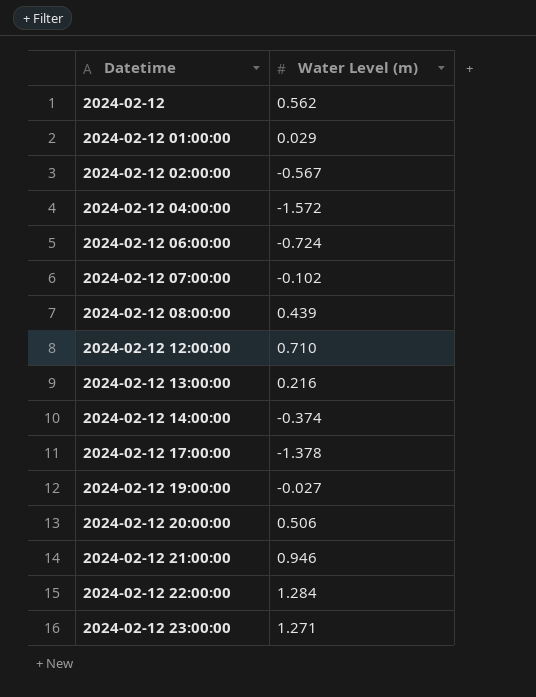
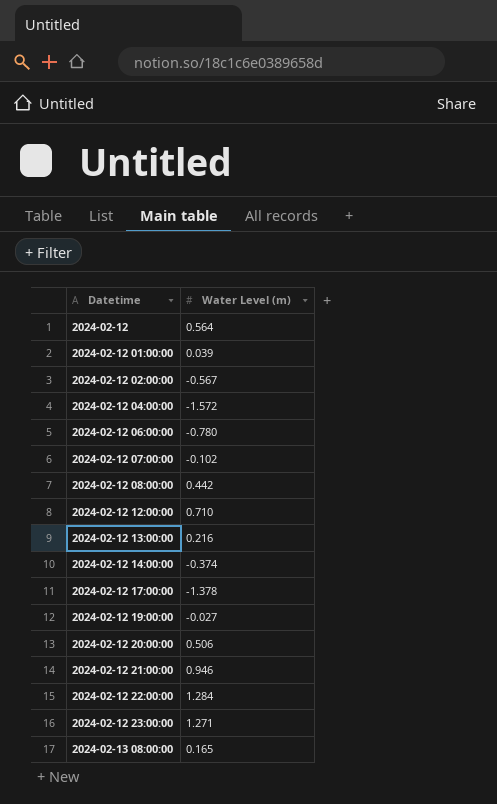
2024-02-12 | Water Level (m): 0.562 -> 0.564
2024-02-12 01:00:00 | Water Level (m): 0.029 -> 0.039
2024-02-12 06:00:00 | Water Level (m): -0.724 -> -0.780
2024-02-12 08:00:00 | Water Level (m): 0.439 -> 0.442
row 2024-02-13 08:00:00: none -> 0.165

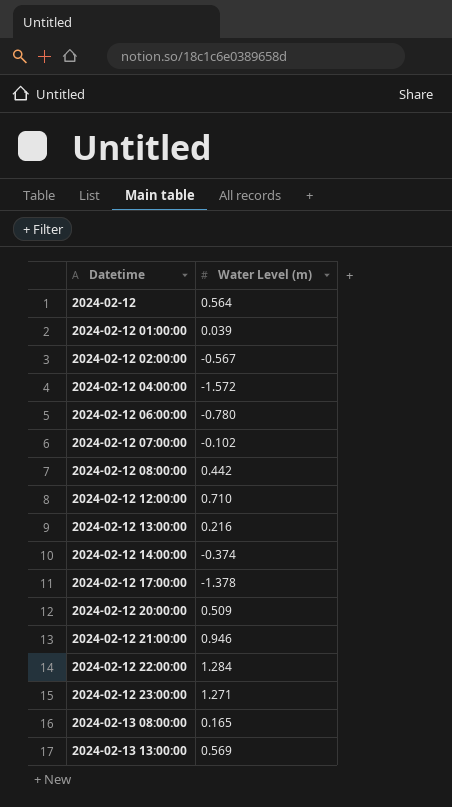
row 2024-02-12 19:00:00: -0.027 -> none
2024-02-12 20:00:00 | Water Level (m): 0.506 -> 0.509
row 2024-02-13 13:00:00: none -> 0.569

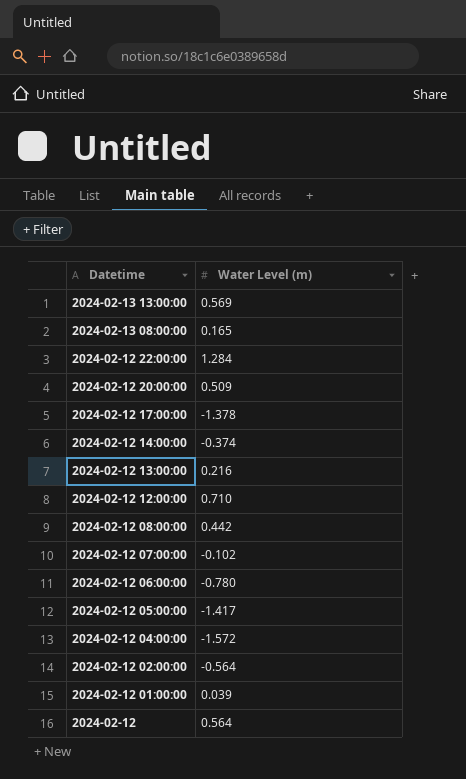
row order: Datetime ascending -> Datetime descending
row 2024-02-12 21:00:00: 0.946 -> none
row 2024-02-12 23:00:00: 1.271 -> none
row 2024-02-12 05:00:00: none -> -1.417
2024-02-12 02:00:00 | Water Level (m): -0.567 -> -0.564

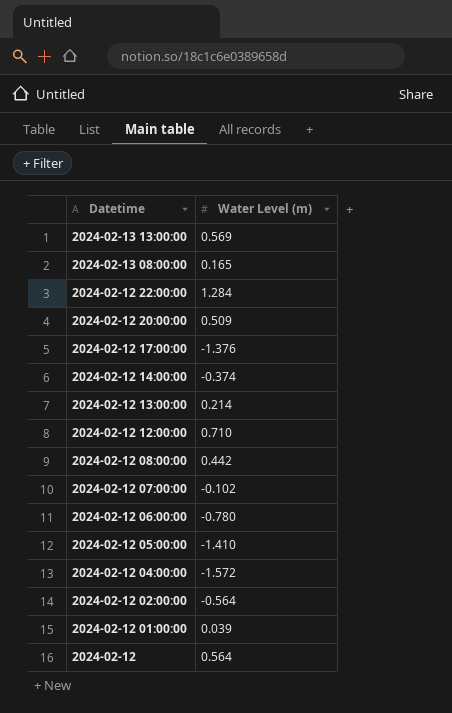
2024-02-12 17:00:00 | Water Level (m): -1.378 -> -1.376
2024-02-12 13:00:00 | Water Level (m): 0.216 -> 0.214
2024-02-12 05:00:00 | Water Level (m): -1.417 -> -1.410

